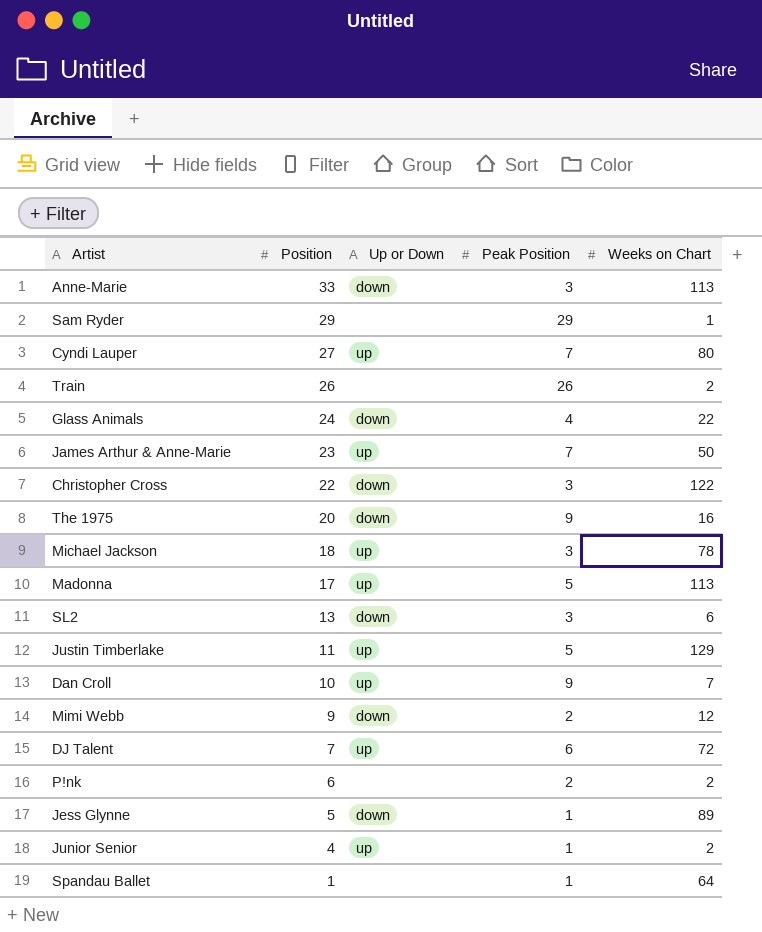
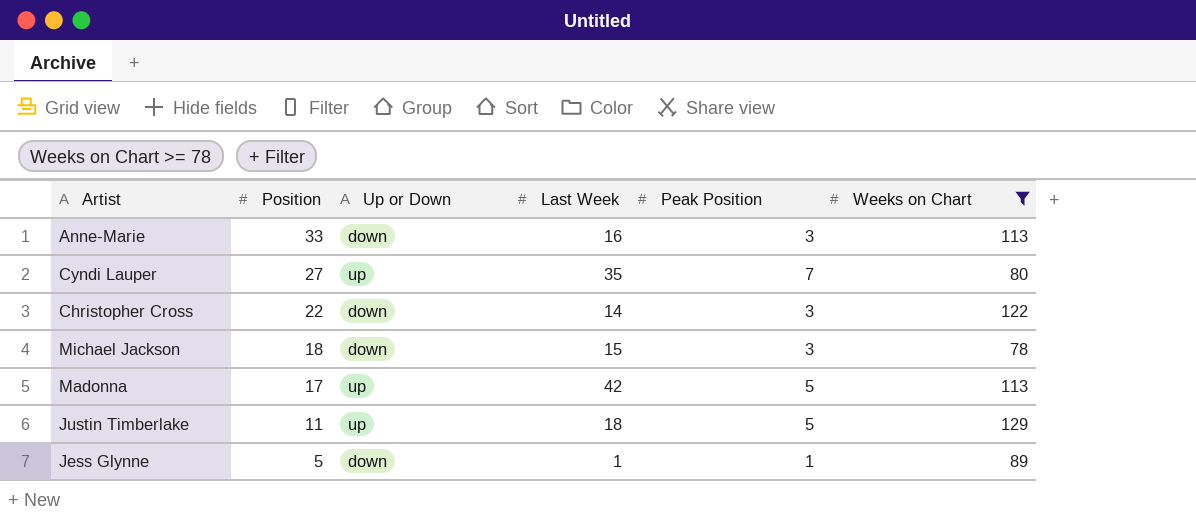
filter: none -> Weeks on Chart >= 78
column Last Week | position: none -> 4
Michael Jackson | Up or Down: up -> down

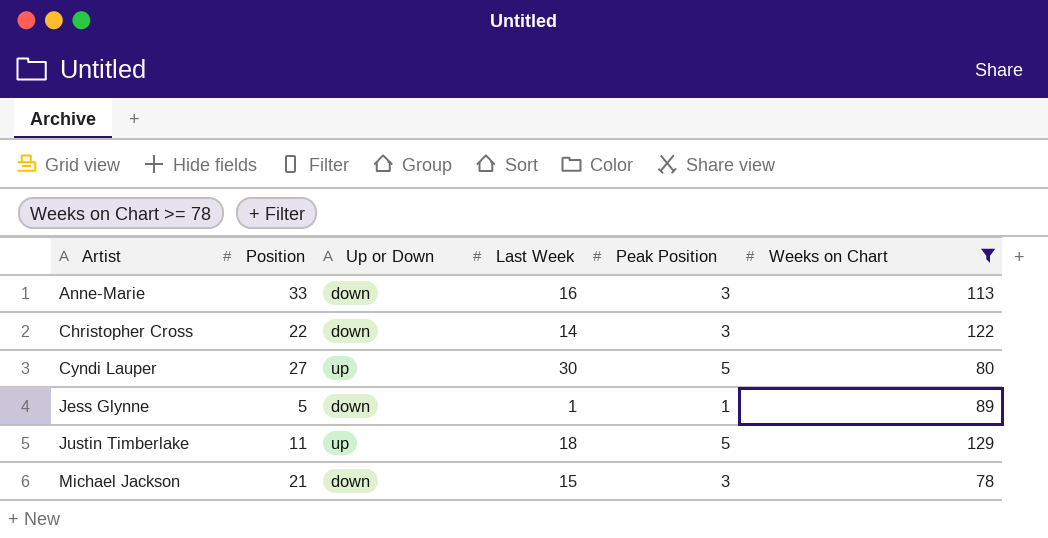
row order: Position descending -> Artist ascending
row Madonna: 17 | up | 42 | 5 | 113 -> none
Cyndi Lauper | Last Week: 35 -> 30
Cyndi Lauper | Peak Position: 7 -> 5
Michael Jackson | Position: 18 -> 21

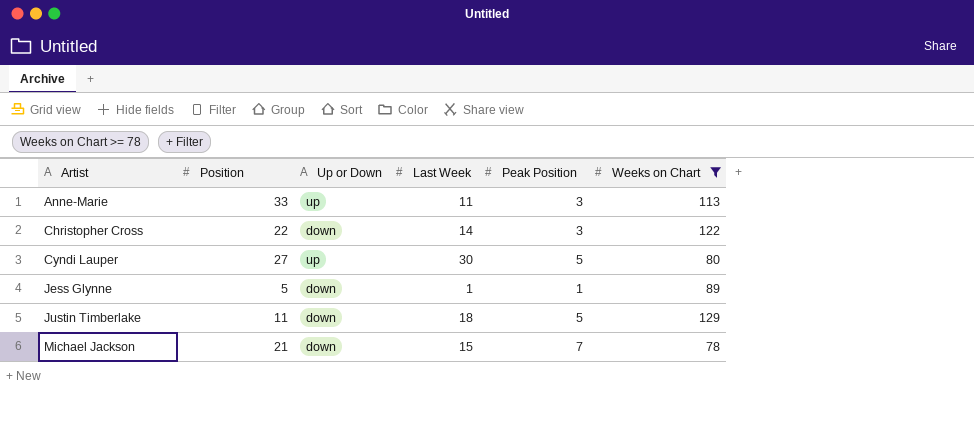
Anne-Marie | Up or Down: down -> up
Anne-Marie | Last Week: 16 -> 11
Justin Timberlake | Up or Down: up -> down
Michael Jackson | Peak Position: 3 -> 7

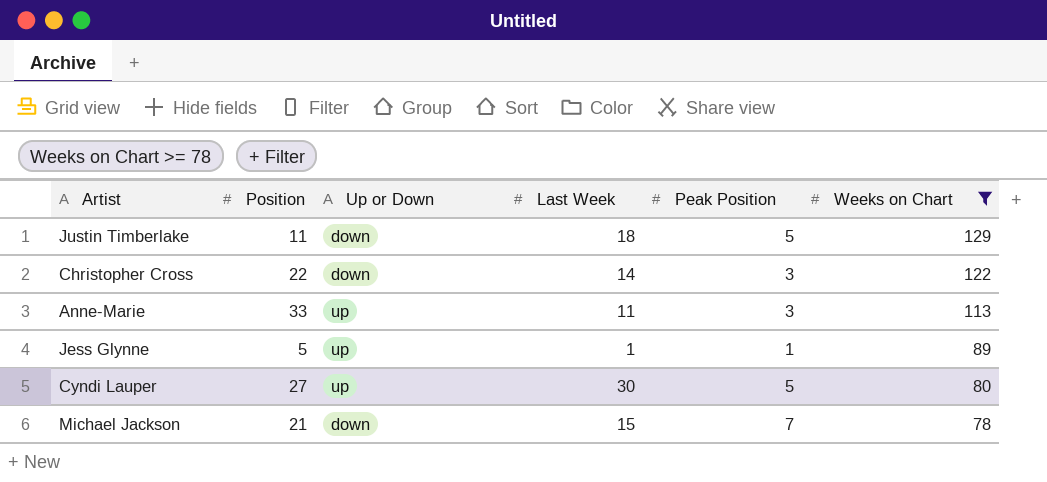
row order: Artist ascending -> Weeks on Chart descending
Jess Glynne | Up or Down: down -> up

